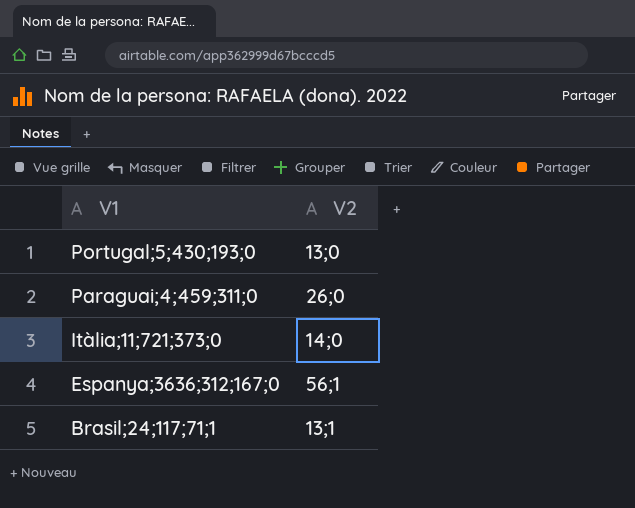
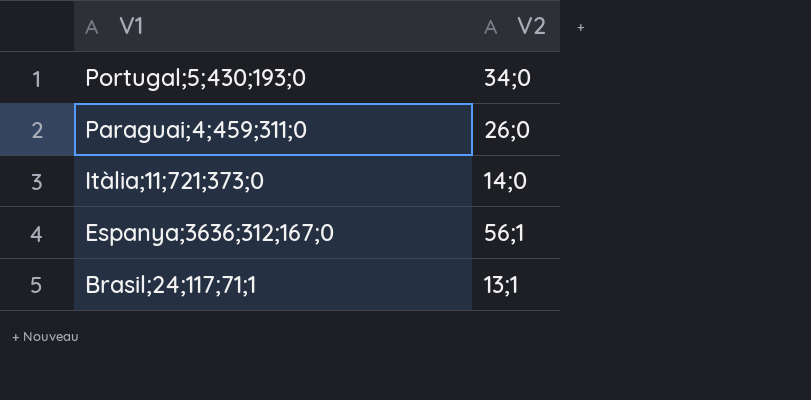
Portugal;5;430;193;0 | V2: 13;0 -> 34;0

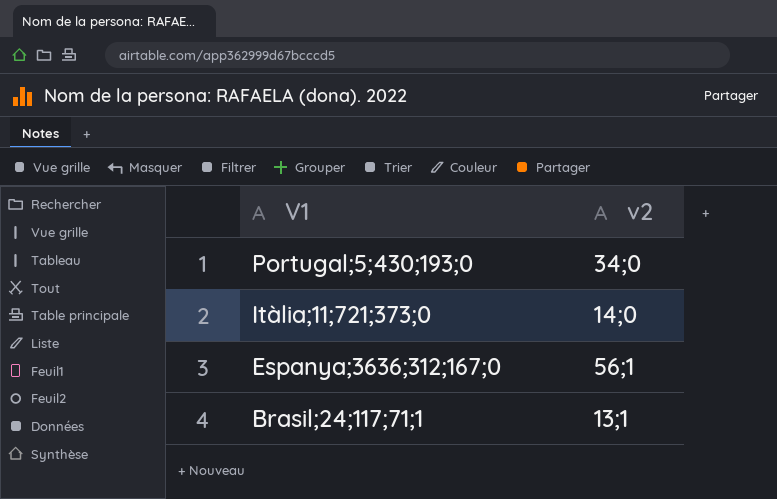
column name: V2 -> v2
row Paraguai;4;459;311;0: 26;0 -> none

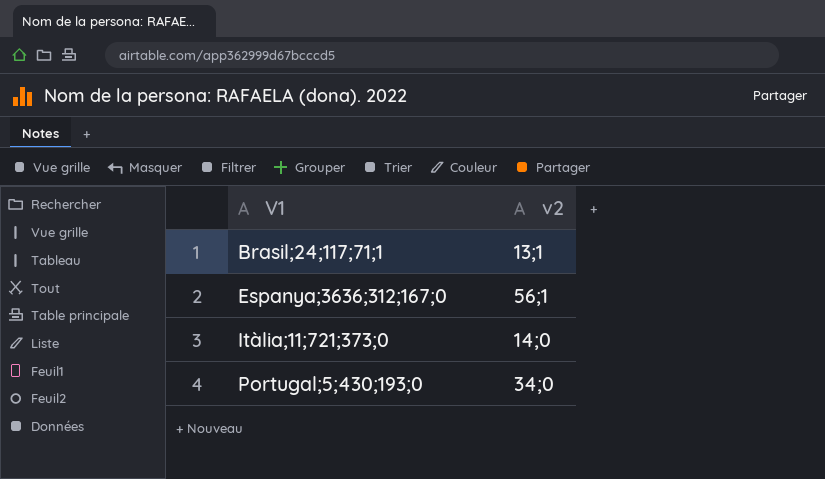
row order: V1 descending -> V1 ascending

